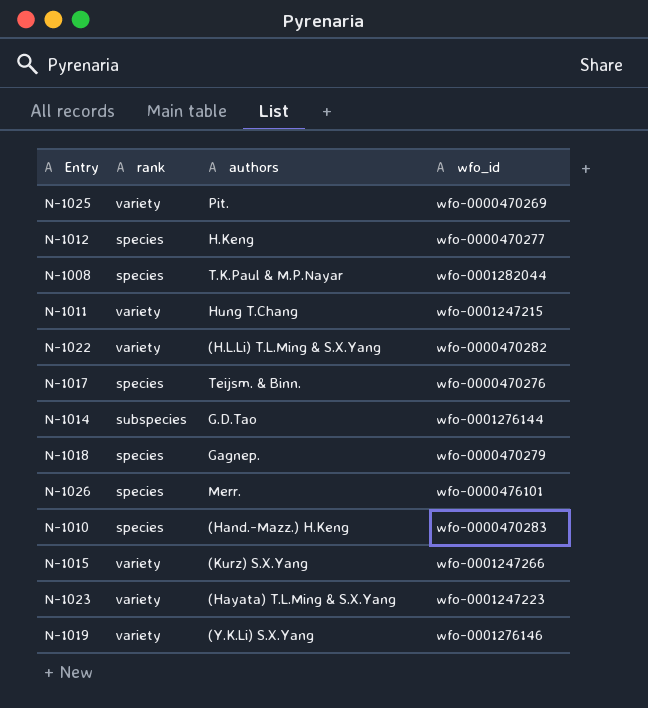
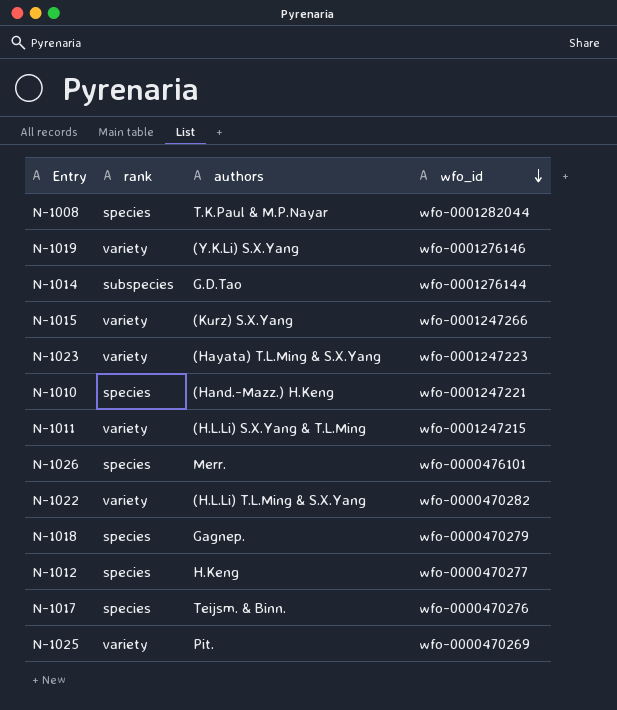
row order: none -> wfo_id descending
N-1010 | wfo_id: wfo-0000470283 -> wfo-0001247221
N-1011 | authors: Hung T.Chang -> (H.L.Li) S.X.Yang & T.L.Ming

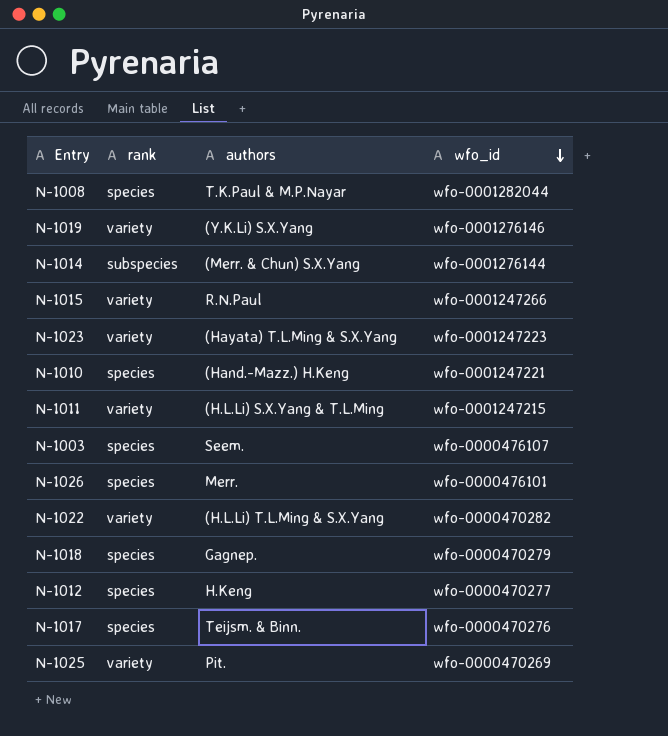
N-1014 | authors: G.D.Tao -> (Merr. & Chun) S.X.Yang
N-1015 | authors: (Kurz) S.X.Yang -> R.N.Paul
row N-1003: none -> species | Seem. | wfo-0000476107

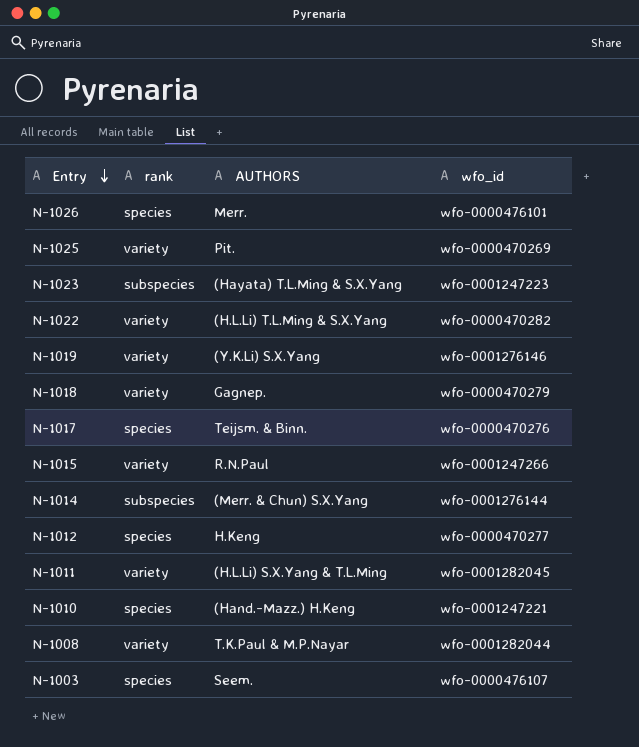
row order: wfo_id descending -> Entry descending
column name: authors -> AUTHORS
N-1023 | rank: variety -> subspecies
N-1018 | rank: species -> variety
N-1011 | wfo_id: wfo-0001247215 -> wfo-0001282045
N-1008 | rank: species -> variety

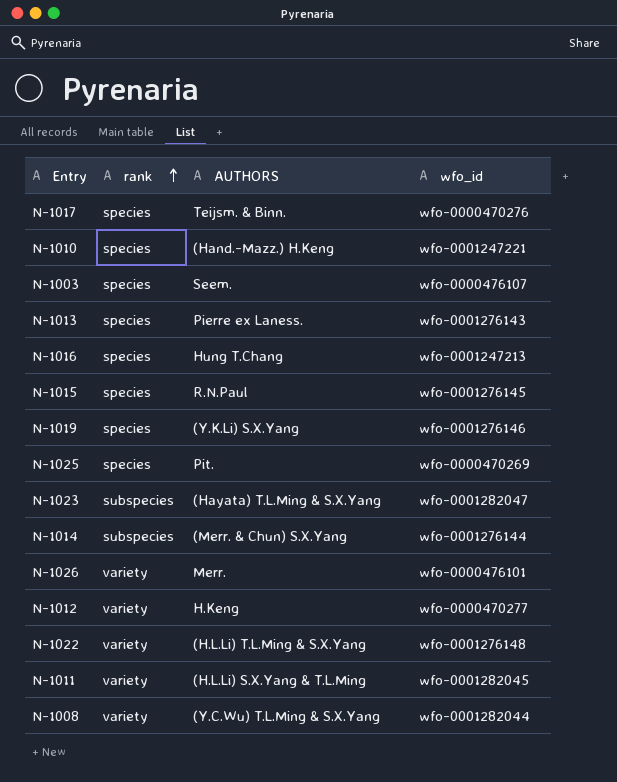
row order: Entry descending -> rank ascending
row N-1018: variety | Gagnep. | wfo-0000470279 -> none
row N-1013: none -> species | Pierre ex Laness. | wfo-0001276143
row N-1016: none -> species | Hung T.Chang | wfo-0001247213
N-1015 | rank: variety -> species
N-1015 | wfo_id: wfo-0001247266 -> wfo-0001276145
N-1019 | rank: variety -> species
N-1025 | rank: variety -> species
N-1023 | wfo_id: wfo-0001247223 -> wfo-0001282047
N-1026 | rank: species -> variety
N-1012 | rank: species -> variety
N-1022 | wfo_id: wfo-0000470282 -> wfo-0001276148
N-1008 | AUTHORS: T.K.Paul & M.P.Nayar -> (Y.C.Wu) T.L.Ming & S.X.Yang

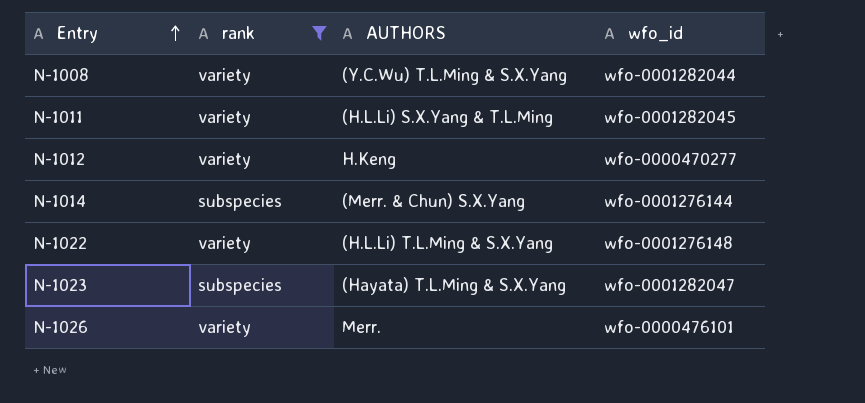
filter: none -> rank != species
row order: rank ascending -> Entry ascending

